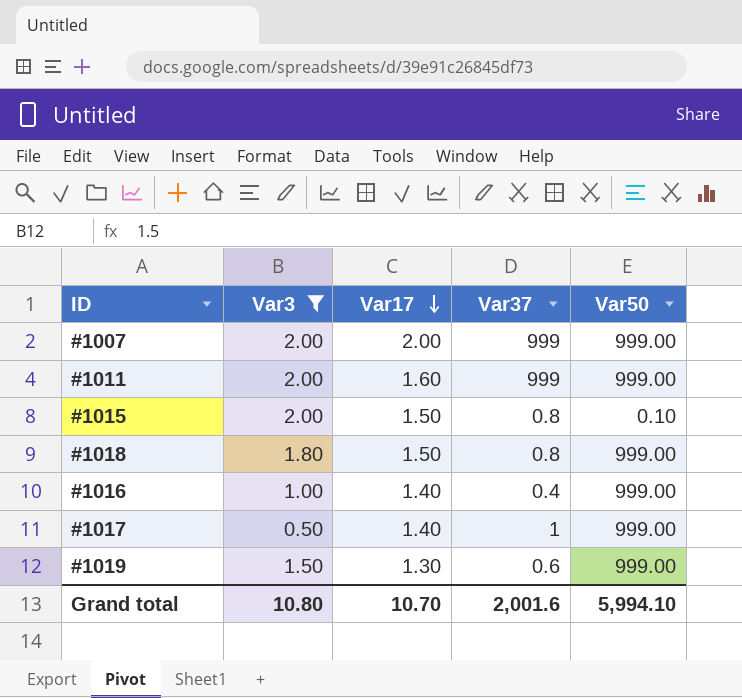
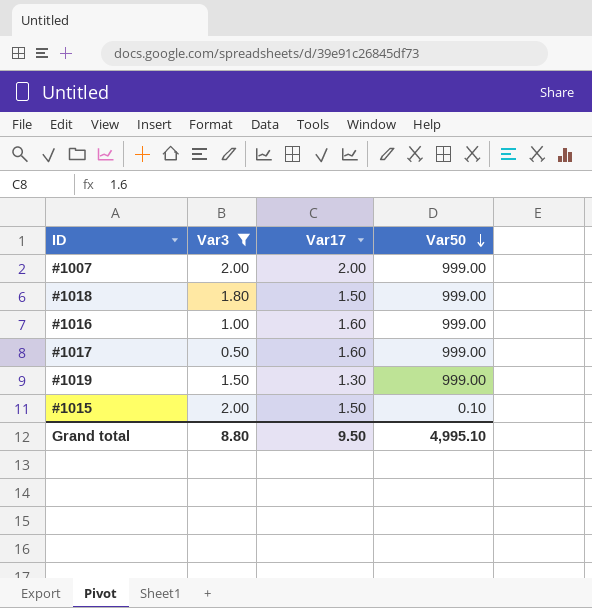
row order: Var17 descending -> Var50 descending
column Var37 | position: 4 -> none
row #1011: 2.00 | 1.60 | 999 | 999.00 -> none
#1016 | Var17: 1.40 -> 1.60
#1017 | Var17: 1.40 -> 1.60
Grand total | Var3: 10.80 -> 8.80
Grand total | Var17: 10.70 -> 9.50
Grand total | Var50: 5,994.10 -> 4,995.10

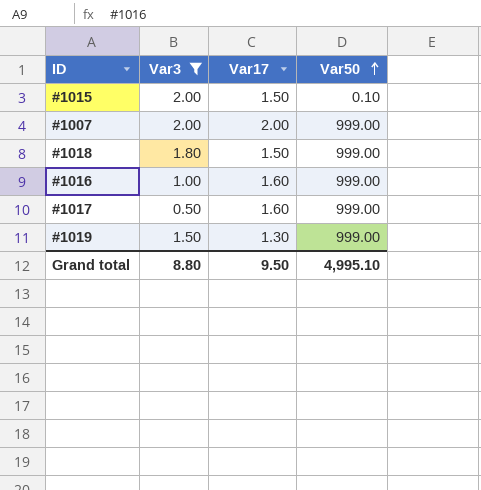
row order: Var50 descending -> Var50 ascending

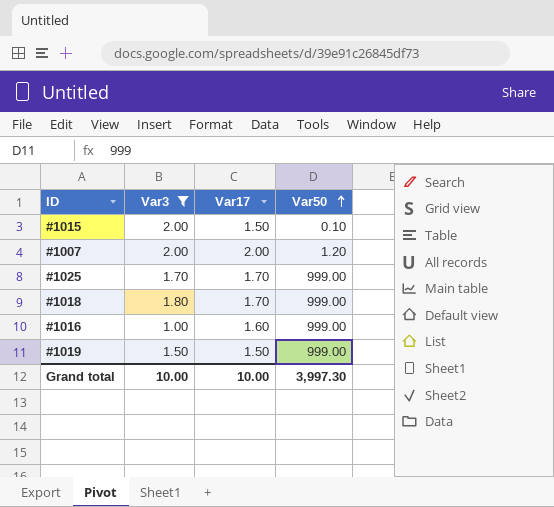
row #1017: 0.50 | 1.60 | 999.00 -> none
#1007 | Var50: 999.00 -> 1.20
row #1025: none -> 1.70 | 1.70 | 999.00
#1018 | Var17: 1.50 -> 1.70
#1019 | Var17: 1.30 -> 1.50
Grand total | Var3: 8.80 -> 10.00
Grand total | Var17: 9.50 -> 10.00
Grand total | Var50: 4,995.10 -> 3,997.30

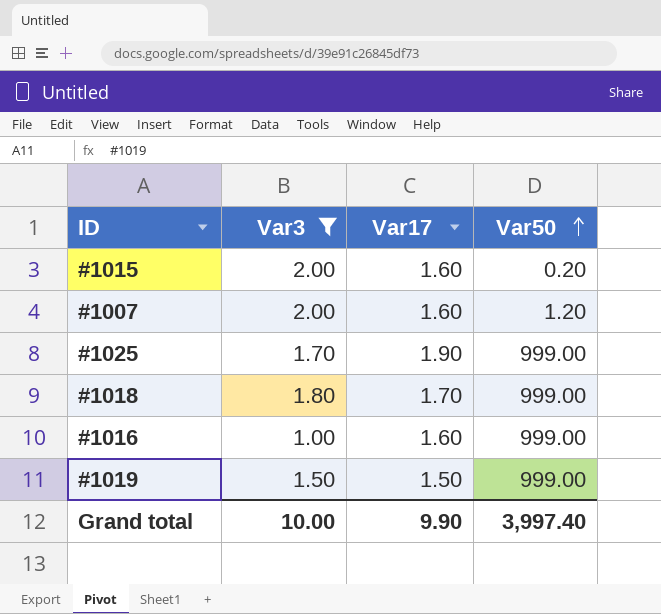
#1015 | Var17: 1.50 -> 1.60
#1015 | Var50: 0.10 -> 0.20
#1007 | Var17: 2.00 -> 1.60
#1025 | Var17: 1.70 -> 1.90
Grand total | Var17: 10.00 -> 9.90
Grand total | Var50: 3,997.30 -> 3,997.40

